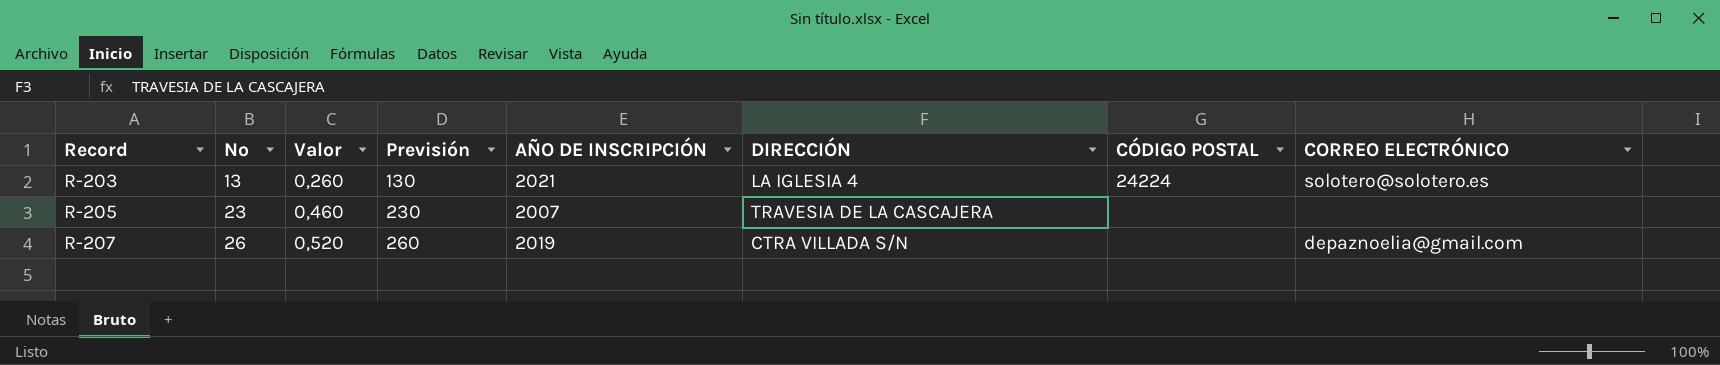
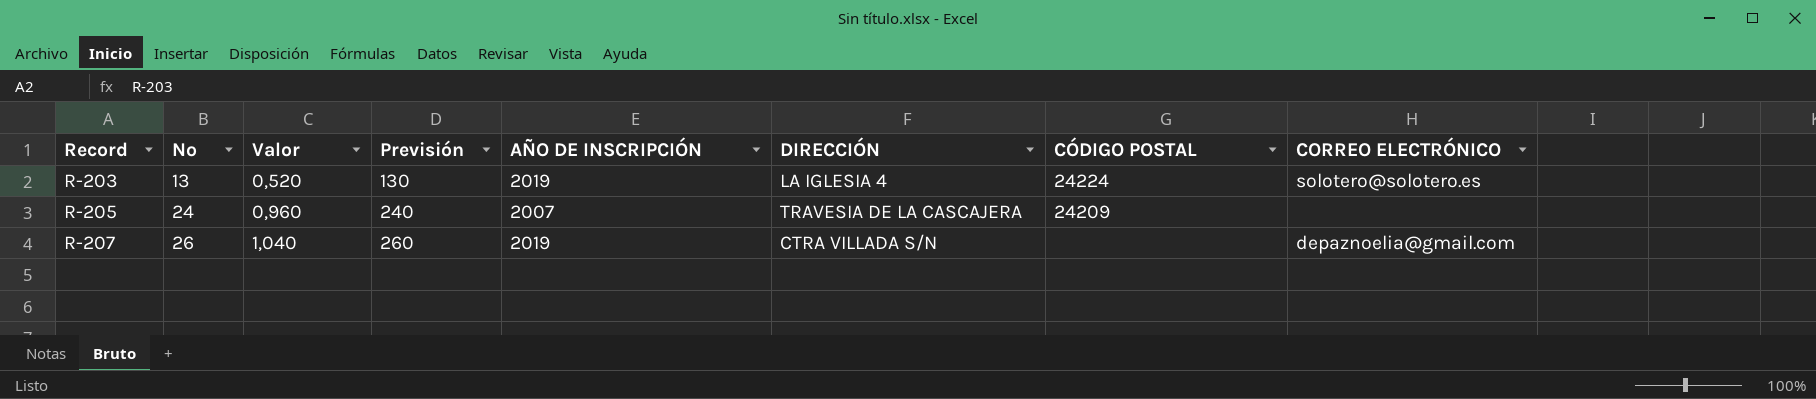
column Valor | formula: [Nº] * 0,02 -> [Nº] * 0,04
R-203 | AÑO DE INSCRIPCIÓN: 2021 -> 2019
R-205 | Nº: 23 -> 24
R-205 | Previsión: 230 -> 240
R-205 | CÓDIGO POSTAL: none -> 24209

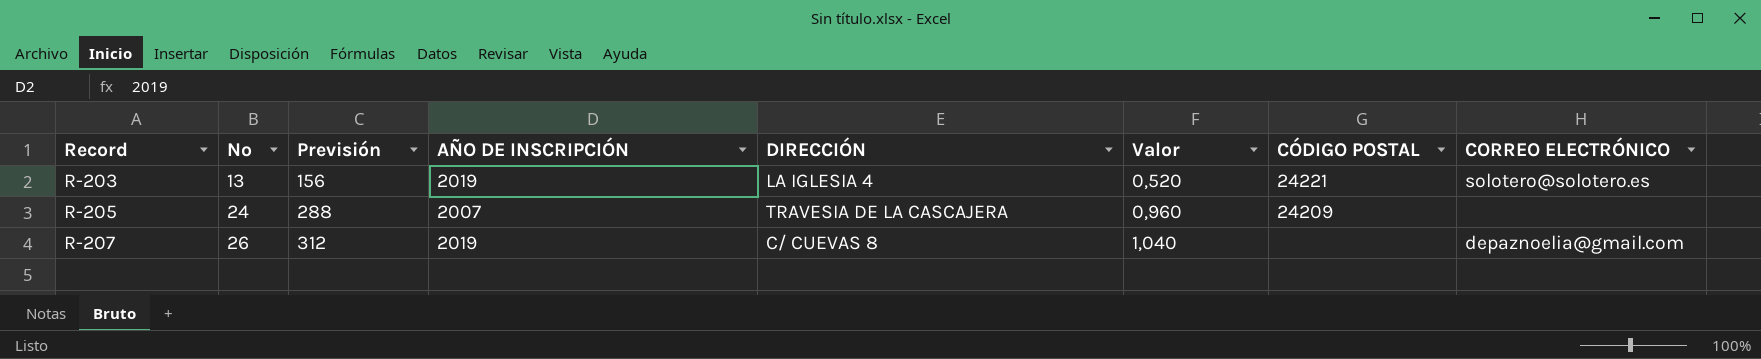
column Previsión | formula: [Nº] * 10 -> [Nº] * 12
column Valor | position: 3 -> 6
R-203 | CÓDIGO POSTAL: 24224 -> 24221
R-207 | DIRECCIÓN: CTRA VILLADA S/N -> C/ CUEVAS 8

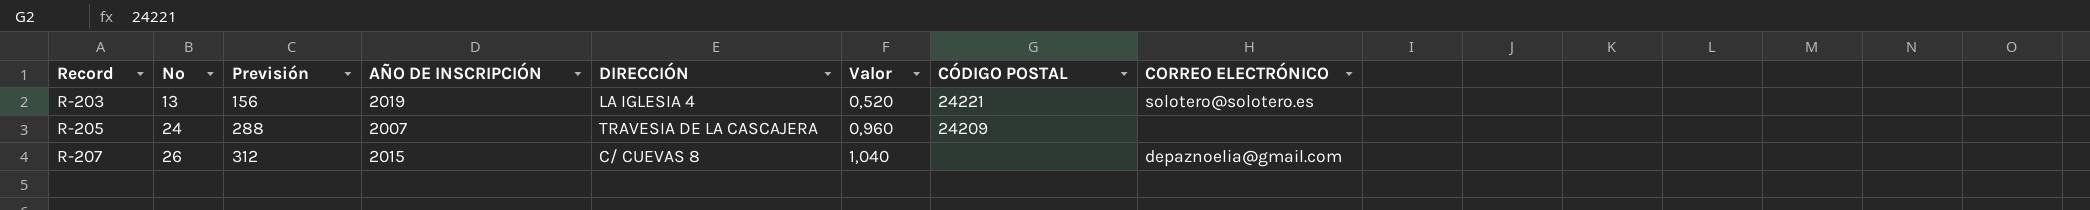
R-207 | AÑO DE INSCRIPCIÓN: 2019 -> 2015

